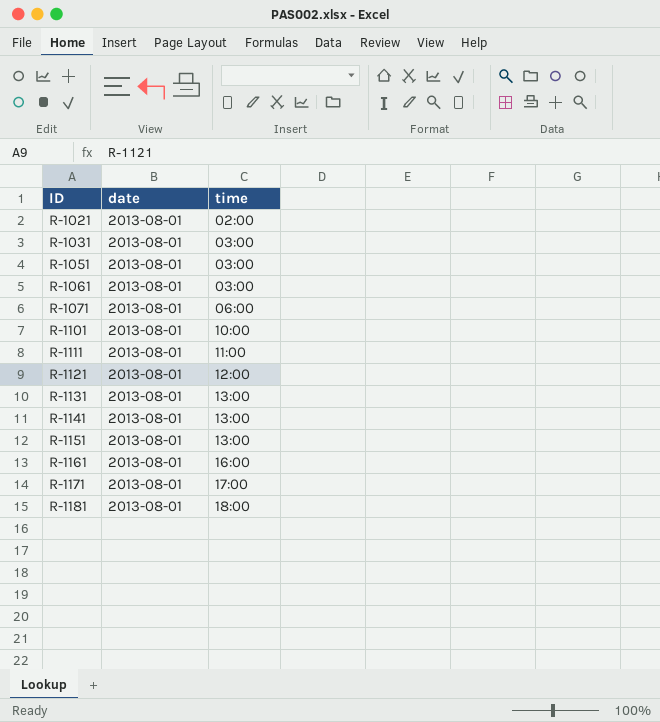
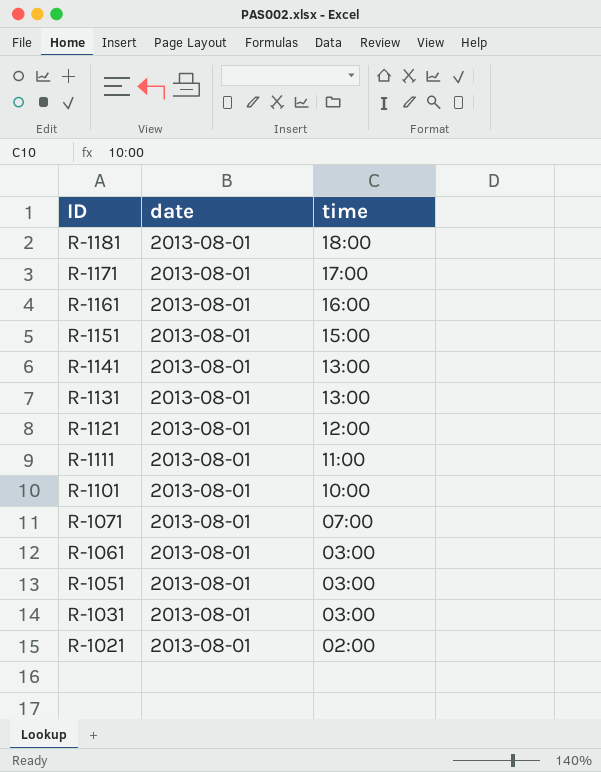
row order: ID ascending -> ID descending
R-1151 | time: 13:00 -> 15:00
R-1071 | time: 06:00 -> 07:00

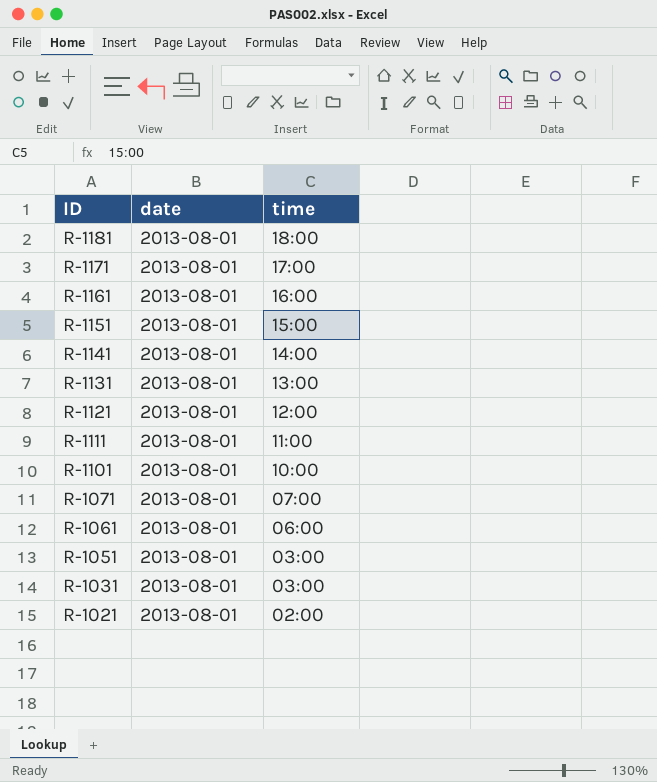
R-1141 | time: 13:00 -> 14:00
R-1061 | time: 03:00 -> 06:00

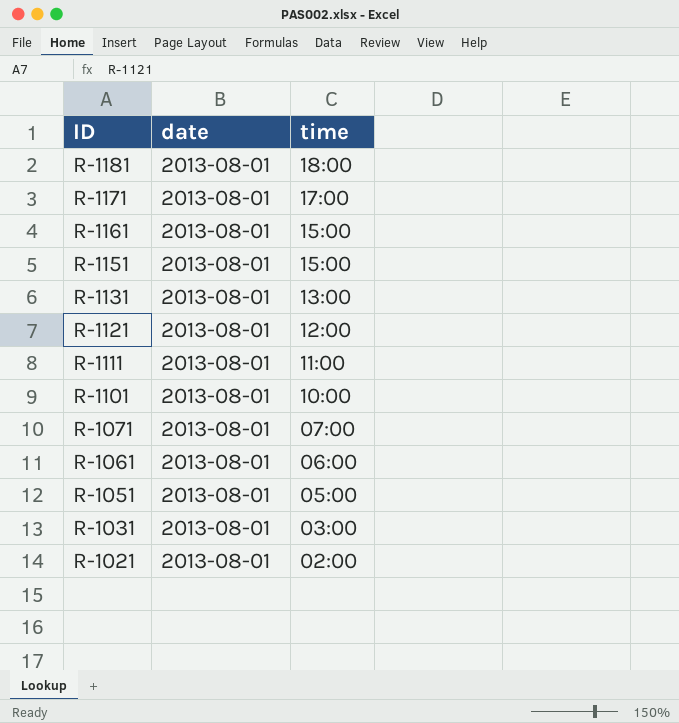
row R-1141: 2013-08-01 | 14:00 -> none
R-1161 | time: 16:00 -> 15:00
R-1051 | time: 03:00 -> 05:00

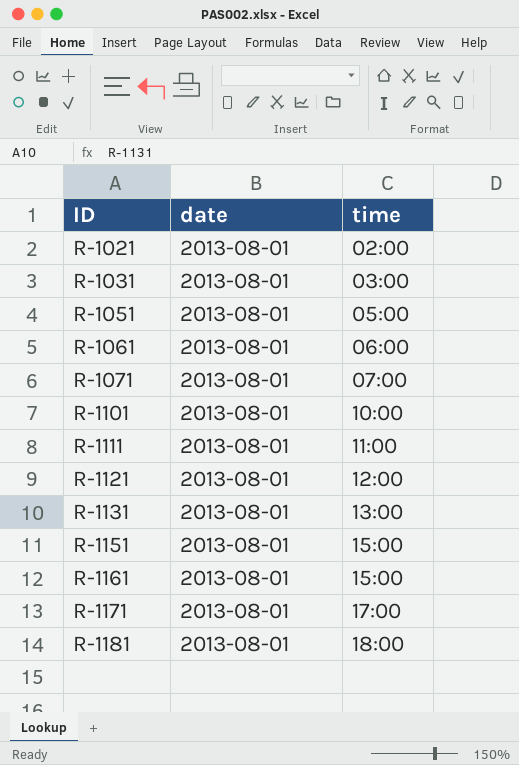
row order: ID descending -> ID ascending

